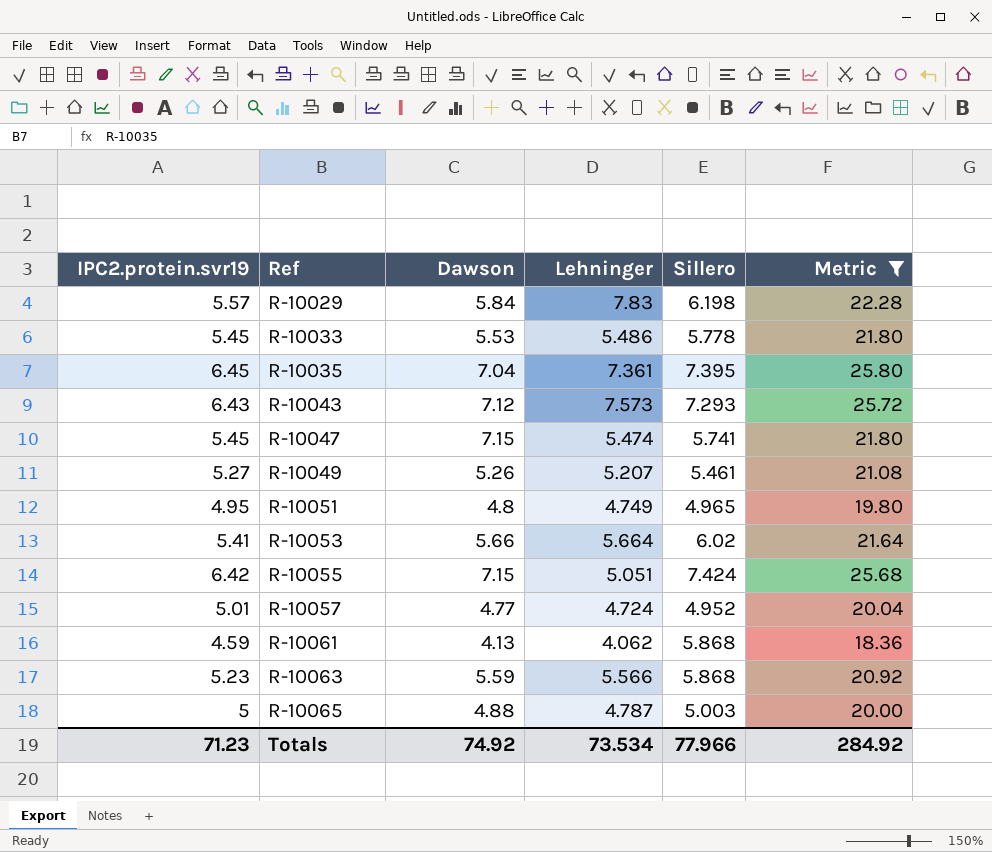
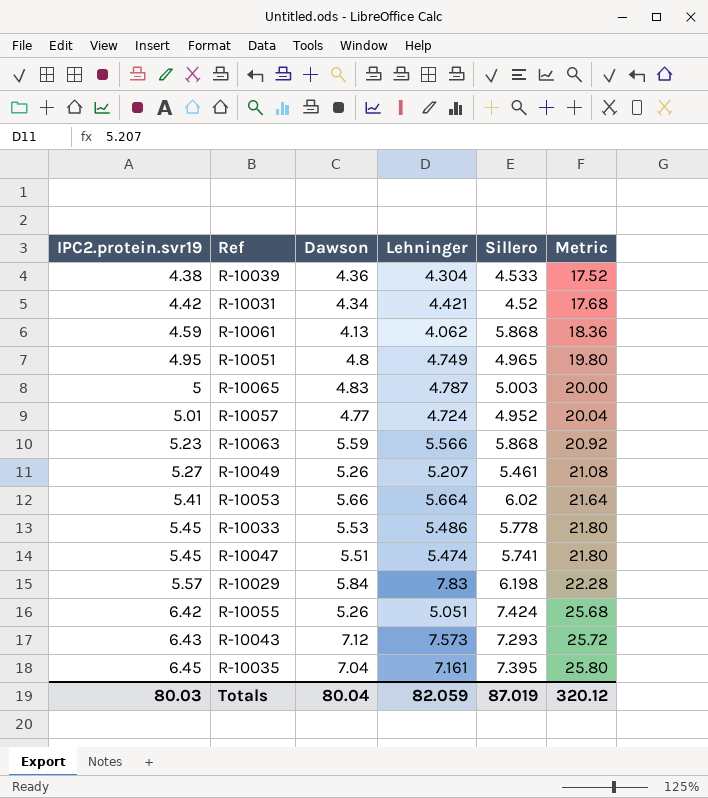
filter: Metric >= 18.36 -> none
row order: Ref ascending -> IPC2.protein.svr19 ascending
R-10065 | Dawson: 4.88 -> 4.83
R-10047 | Dawson: 7.15 -> 5.51
R-10055 | Dawson: 7.15 -> 5.26
R-10035 | Lehninger: 7.361 -> 7.161
Totals | IPC2.protein.svr19: 71.23 -> 80.03
Totals | Dawson: 74.92 -> 80.04
Totals | Lehninger: 73.534 -> 82.059
Totals | Sillero: 77.966 -> 87.019
Totals | Metric: 284.92 -> 320.12

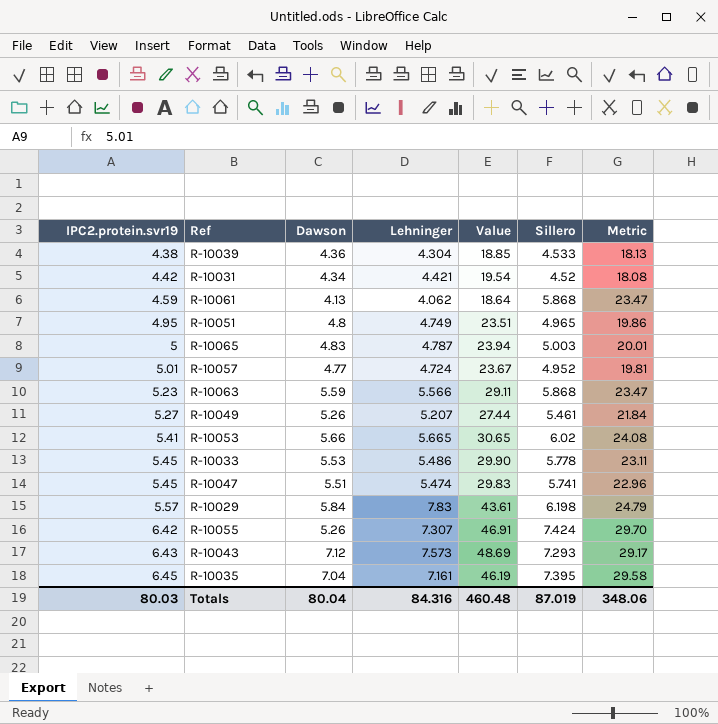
column Value | formula: none -> [IPC2.protein.svr19] * [Lehninger]
column Metric | formula: [IPC2.protein.svr19] * 4 -> [Sillero] * 4
R-10053 | Lehninger: 5.664 -> 5.665
R-10055 | Lehninger: 5.051 -> 7.307
Totals | Lehninger: 82.059 -> 84.316
Totals | Metric: 320.12 -> 348.06

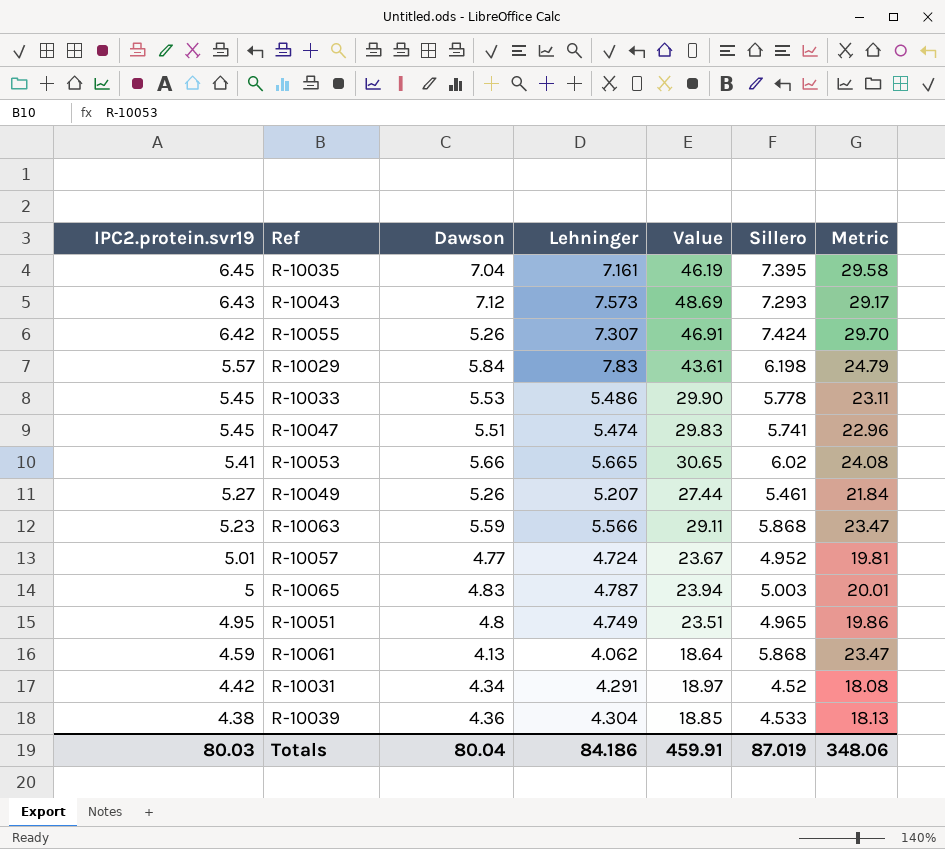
row order: IPC2.protein.svr19 ascending -> IPC2.protein.svr19 descending
R-10031 | Lehninger: 4.421 -> 4.291
R-10031 | Value: 19.54 -> 18.97
Totals | Lehninger: 84.316 -> 84.186
Totals | Value: 460.48 -> 459.91

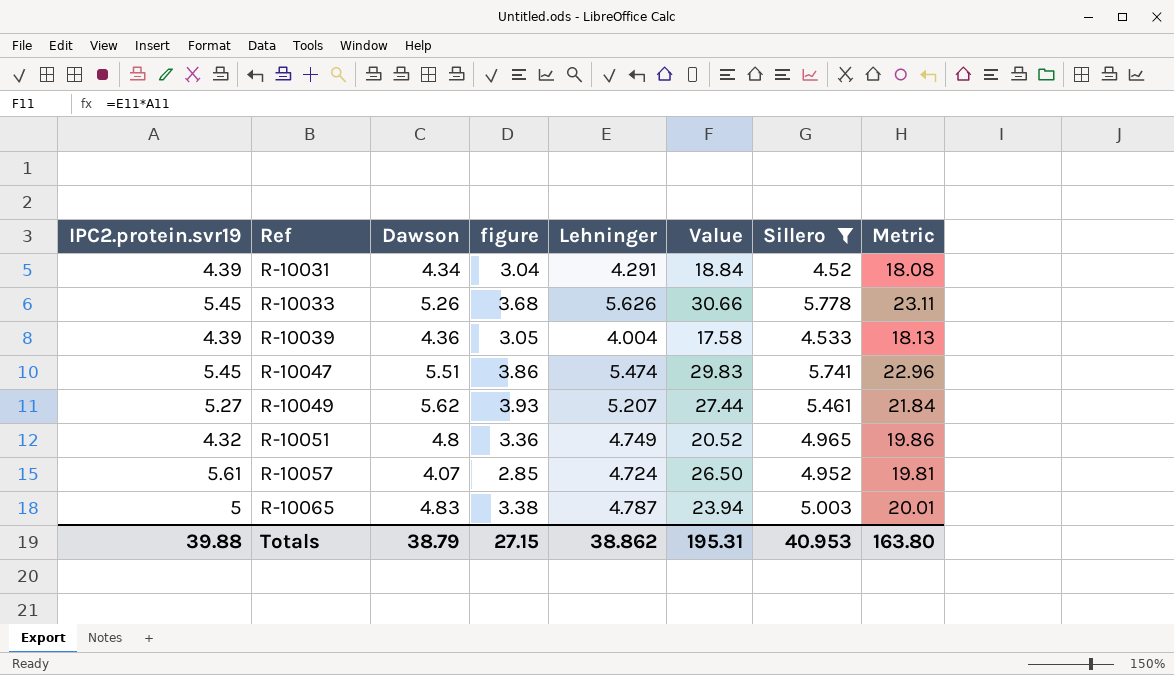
filter: none -> Sillero <= 5.778
row order: IPC2.protein.svr19 descending -> Ref ascending
column figure | formula: none -> [Dawson] * 0.7
R-10031 | IPC2.protein.svr19: 4.42 -> 4.39
R-10031 | Value: 18.97 -> 18.84
R-10033 | Dawson: 5.53 -> 5.26
R-10033 | Lehninger: 5.486 -> 5.626
R-10033 | Value: 29.90 -> 30.66
R-10039 | IPC2.protein.svr19: 4.38 -> 4.39
R-10039 | Lehninger: 4.304 -> 4.004
R-10039 | Value: 18.85 -> 17.58
R-10049 | Dawson: 5.26 -> 5.62
R-10051 | IPC2.protein.svr19: 4.95 -> 4.32
R-10051 | Value: 23.51 -> 20.52
R-10057 | IPC2.protein.svr19: 5.01 -> 5.61
R-10057 | Dawson: 4.77 -> 4.07
R-10057 | Value: 23.67 -> 26.50
Totals | IPC2.protein.svr19: 80.03 -> 39.88
Totals | Dawson: 80.04 -> 38.79
Totals | Lehninger: 84.186 -> 38.862
Totals | Value: 459.91 -> 195.31
Totals | Sillero: 87.019 -> 40.953
Totals | Metric: 348.06 -> 163.80

